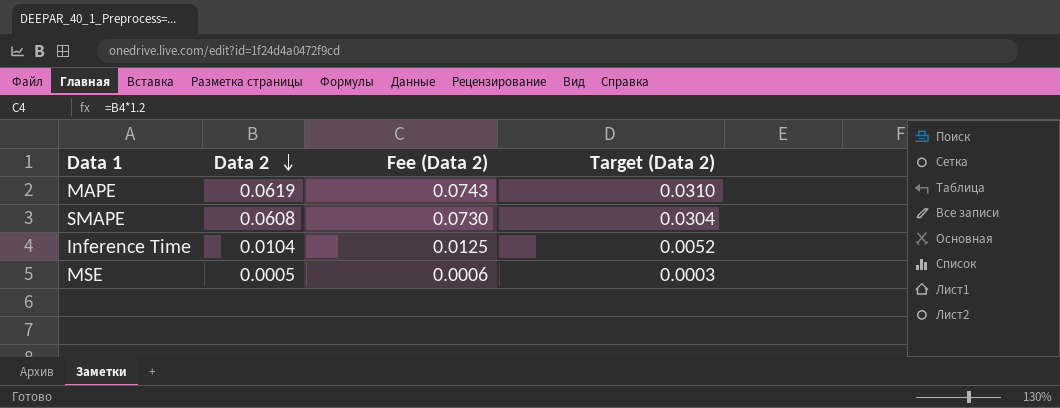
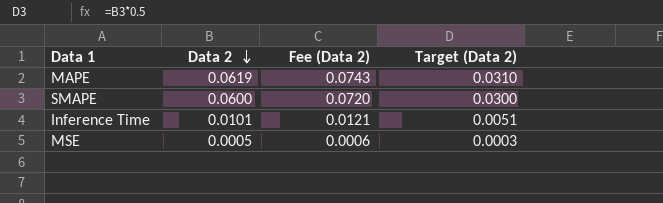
SMAPE | Data 2: 0.0608 -> 0.0600
SMAPE | Fee (Data 2): 0.0730 -> 0.0720
SMAPE | Target (Data 2): 0.0304 -> 0.0300
Inference Time | Data 2: 0.0104 -> 0.0101
Inference Time | Fee (Data 2): 0.0125 -> 0.0121
Inference Time | Target (Data 2): 0.0052 -> 0.0051

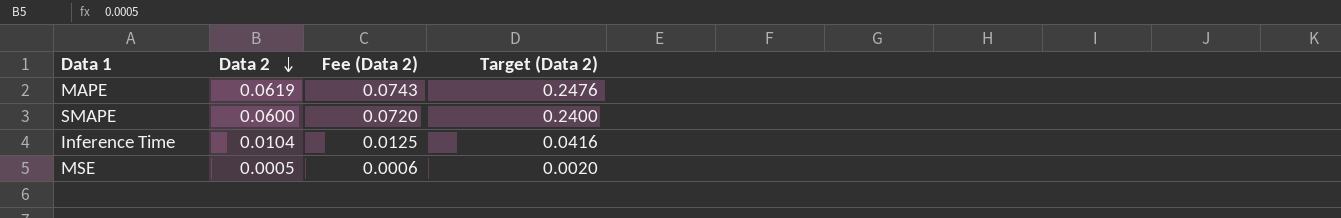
column Target (Data 2) | formula: [Data 2] * 0.5 -> [Data 2] * 4
Inference Time | Data 2: 0.0101 -> 0.0104
Inference Time | Fee (Data 2): 0.0121 -> 0.0125

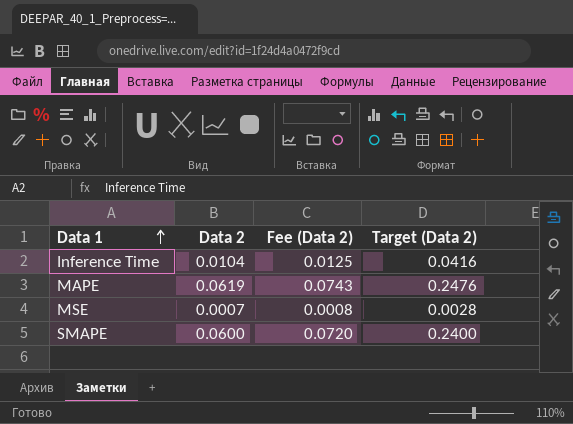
row order: Data 2 descending -> Data 1 ascending
MSE | Data 2: 0.0005 -> 0.0007
MSE | Fee (Data 2): 0.0006 -> 0.0008
MSE | Target (Data 2): 0.0020 -> 0.0028

